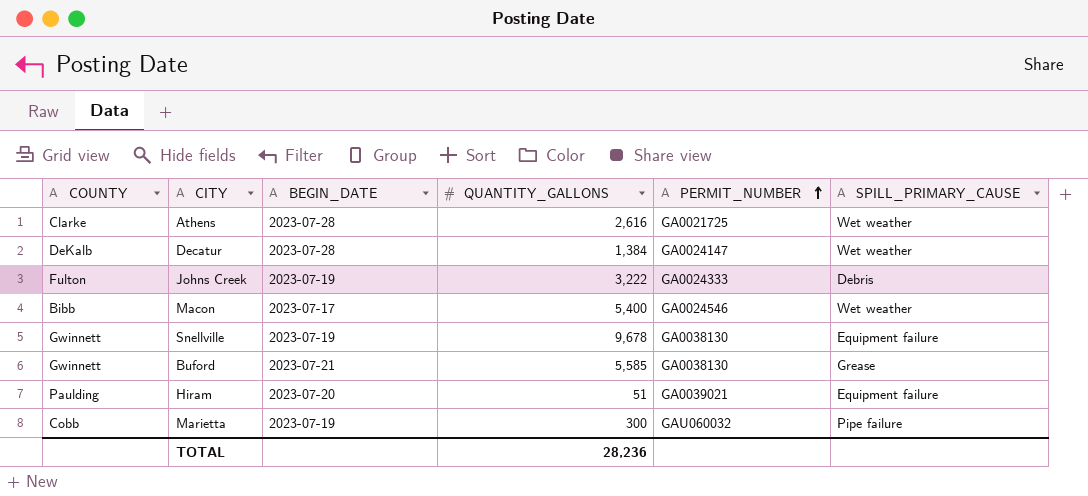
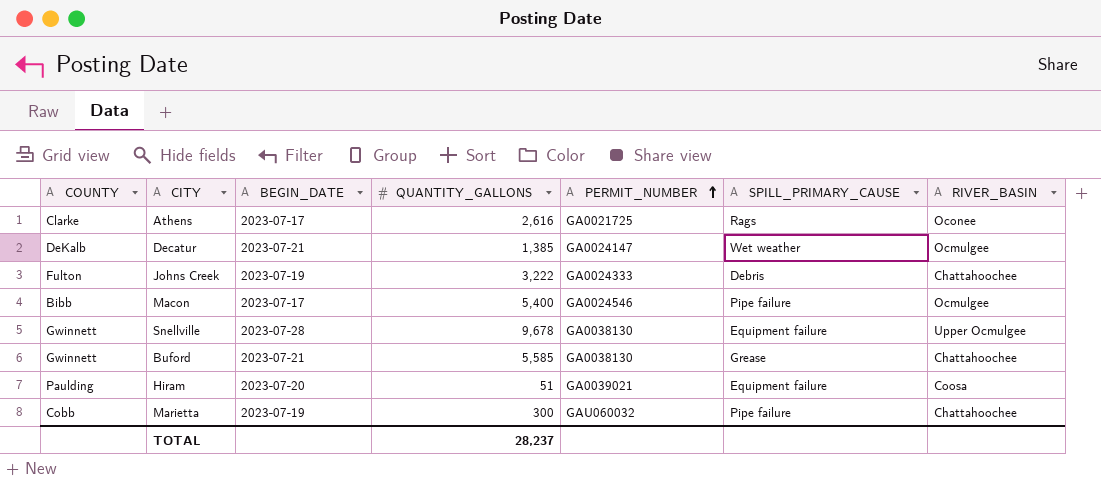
column RIVER_BASIN | position: none -> 7
Athens | BEGIN_DATE: 2023-07-28 -> 2023-07-17
Athens | SPILL_PRIMARY_CAUSE: Wet weather -> Rags
Decatur | BEGIN_DATE: 2023-07-28 -> 2023-07-21
Decatur | QUANTITY_GALLONS: 1,384 -> 1,385
Macon | SPILL_PRIMARY_CAUSE: Wet weather -> Pipe failure
Snellville | BEGIN_DATE: 2023-07-19 -> 2023-07-28
TOTAL | QUANTITY_GALLONS: 28,236 -> 28,237

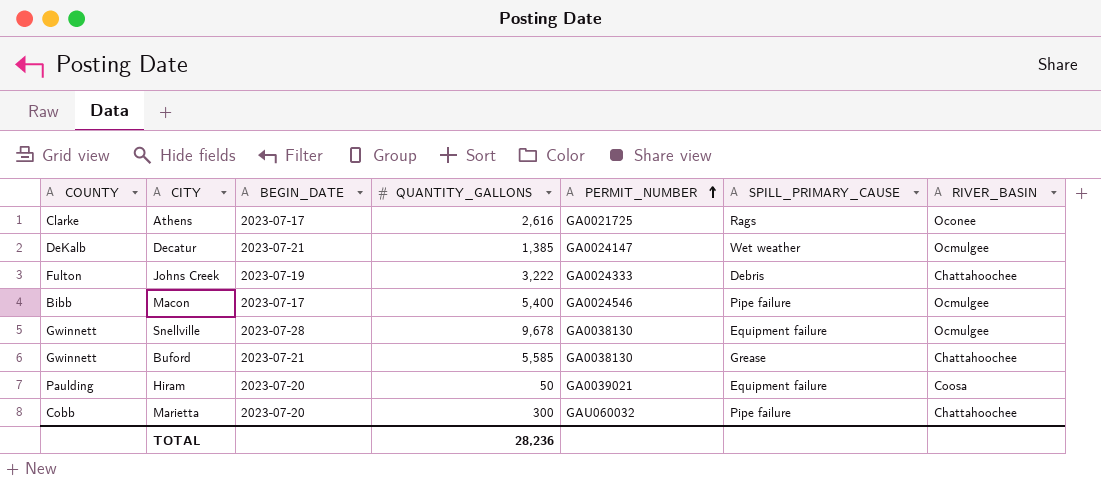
Snellville | RIVER_BASIN: Upper Ocmulgee -> Ocmulgee
Hiram | QUANTITY_GALLONS: 51 -> 50
Marietta | BEGIN_DATE: 2023-07-19 -> 2023-07-20
TOTAL | QUANTITY_GALLONS: 28,237 -> 28,236

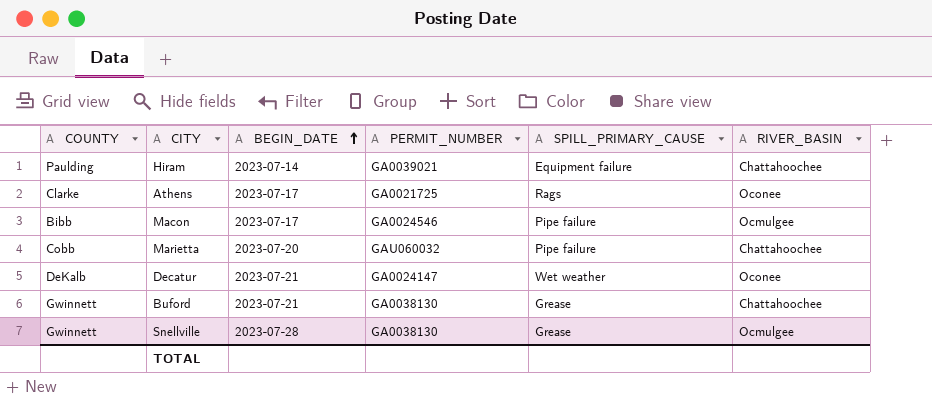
row order: PERMIT_NUMBER ascending -> BEGIN_DATE ascending
column QUANTITY_GALLONS | position: 4 -> none
row Johns Creek: Fulton | 2023-07-19 | 3,222 | GA0024333 | Debris | Chattahoochee -> none
Hiram | BEGIN_DATE: 2023-07-20 -> 2023-07-14
Hiram | RIVER_BASIN: Coosa -> Chattahoochee
Decatur | RIVER_BASIN: Ocmulgee -> Oconee
Snellville | SPILL_PRIMARY_CAUSE: Equipment failure -> Grease

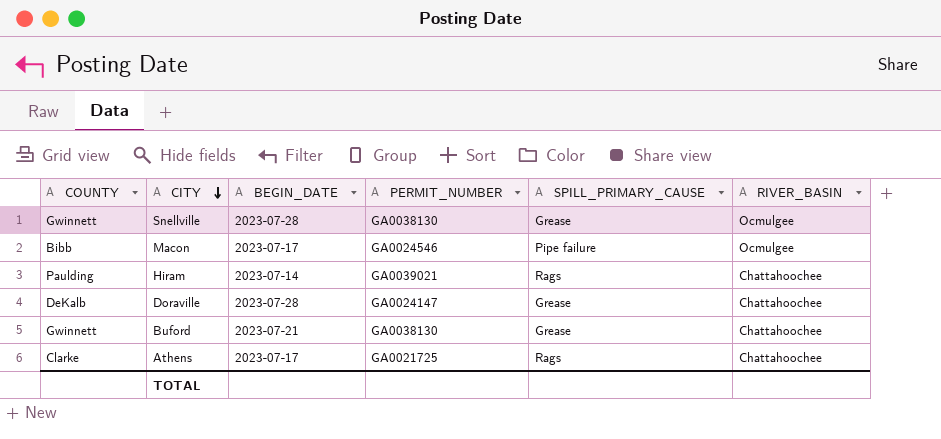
row order: BEGIN_DATE ascending -> CITY descending
row Marietta: Cobb | 2023-07-20 | GAU060032 | Pipe failure | Chattahoochee -> none
row Decatur: DeKalb | 2023-07-21 | GA0024147 | Wet weather | Oconee -> none
Hiram | SPILL_PRIMARY_CAUSE: Equipment failure -> Rags
row Doraville: none -> DeKalb | 2023-07-28 | GA0024147 | Grease | Chattahoochee
Athens | RIVER_BASIN: Oconee -> Chattahoochee

